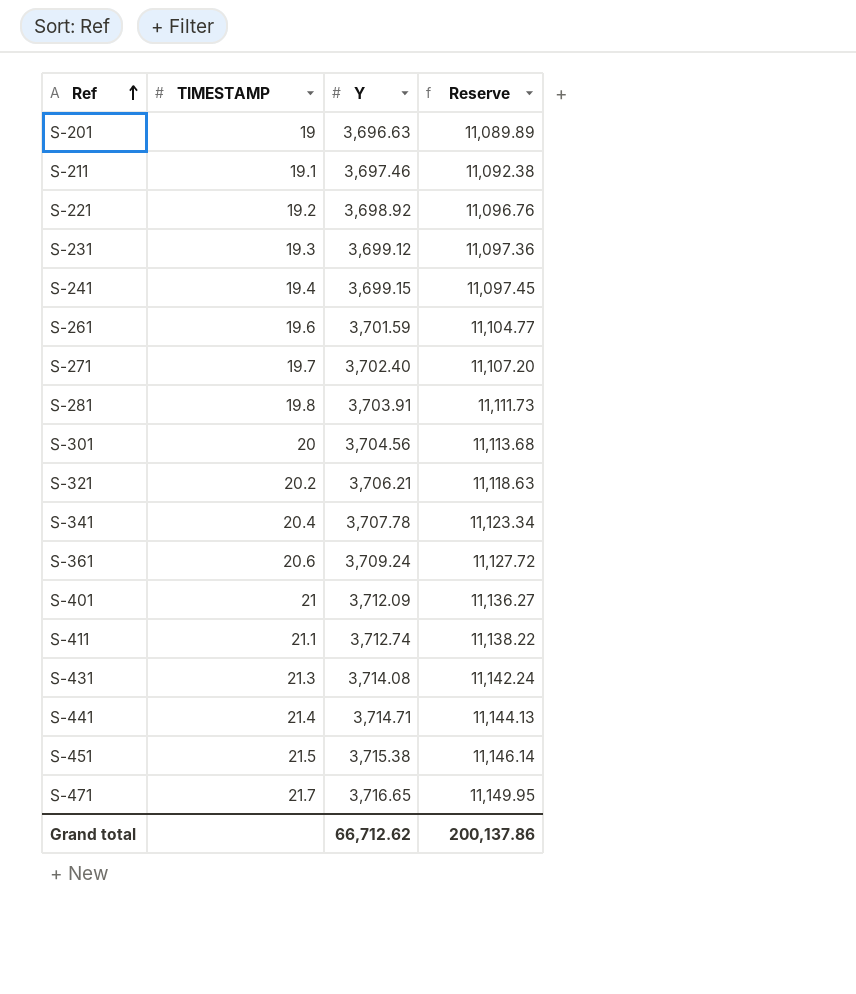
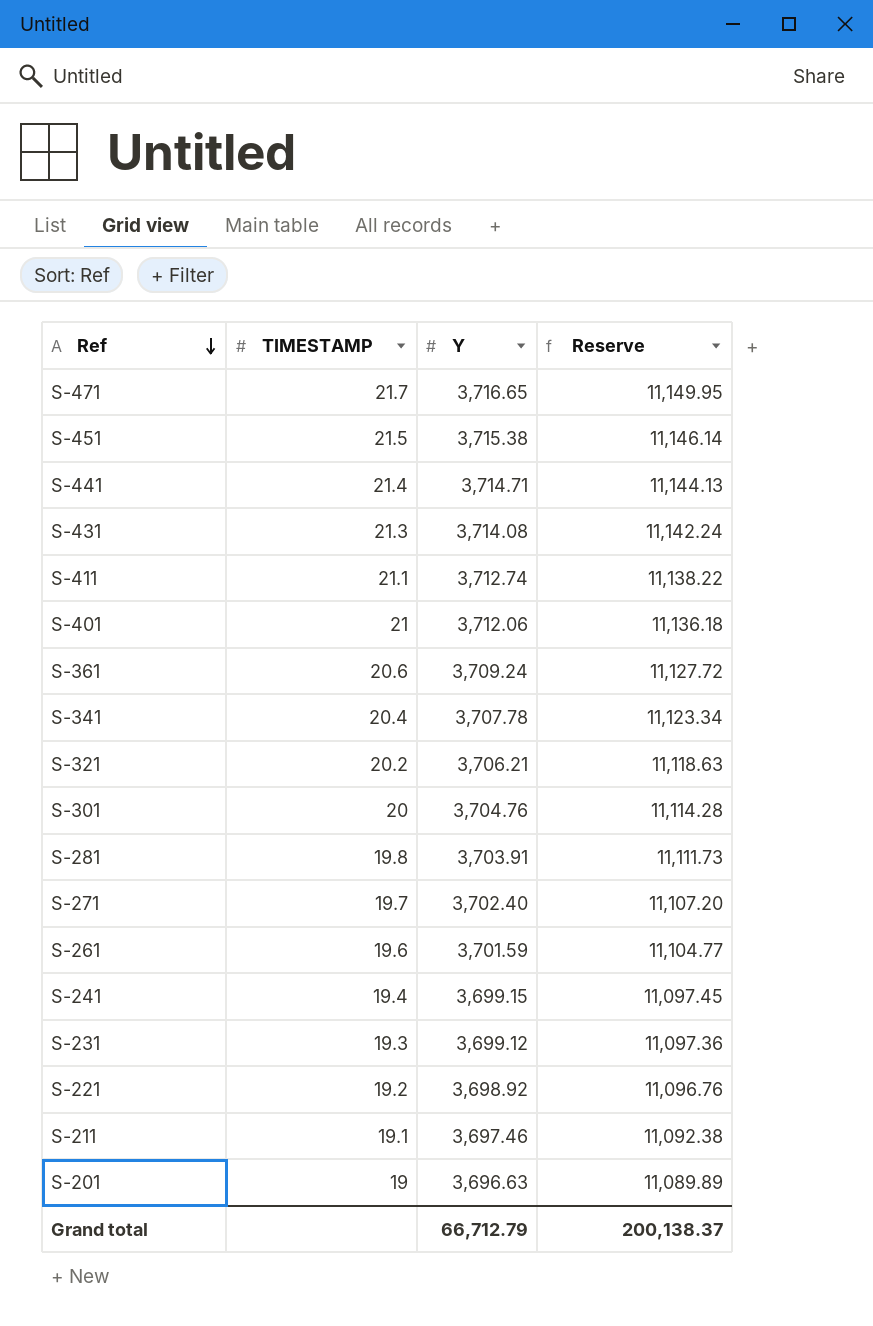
row order: Ref ascending -> Ref descending
S-401 | Y: 3,712.09 -> 3,712.06
S-401 | Reserve: 11,136.27 -> 11,136.18
S-301 | Y: 3,704.56 -> 3,704.76
S-301 | Reserve: 11,113.68 -> 11,114.28
Grand total | Y: 66,712.62 -> 66,712.79
Grand total | Reserve: 200,137.86 -> 200,138.37

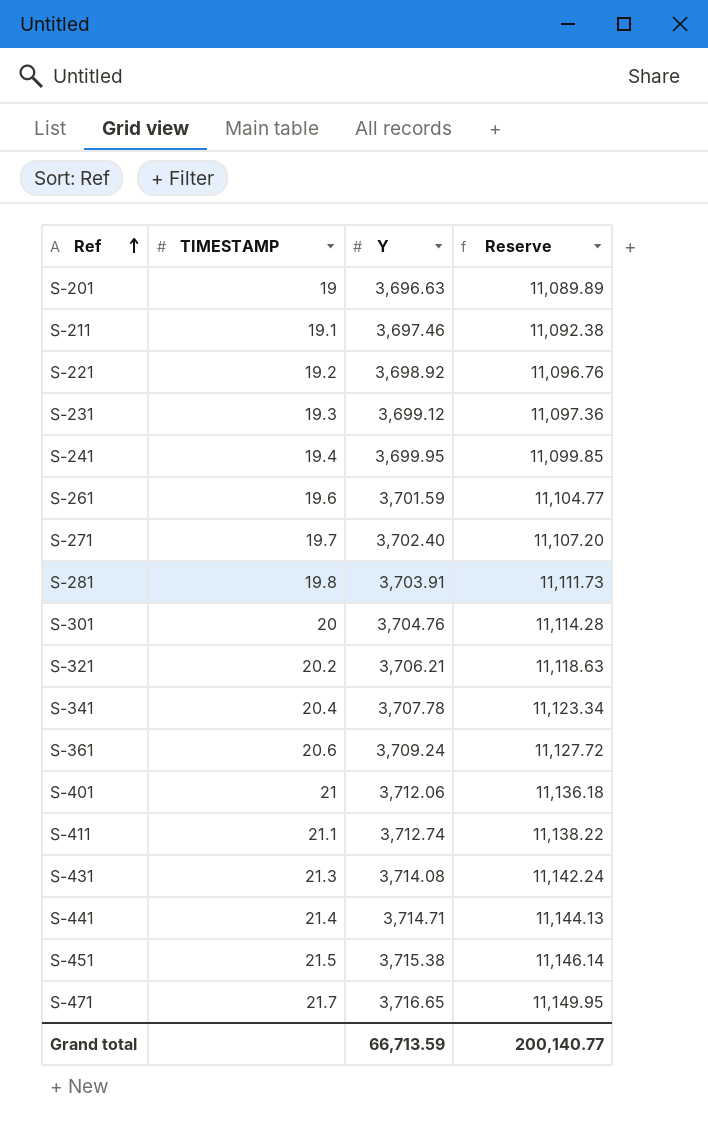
row order: Ref descending -> Ref ascending
S-241 | Y: 3,699.15 -> 3,699.95
S-241 | Reserve: 11,097.45 -> 11,099.85
Grand total | Y: 66,712.79 -> 66,713.59
Grand total | Reserve: 200,138.37 -> 200,140.77

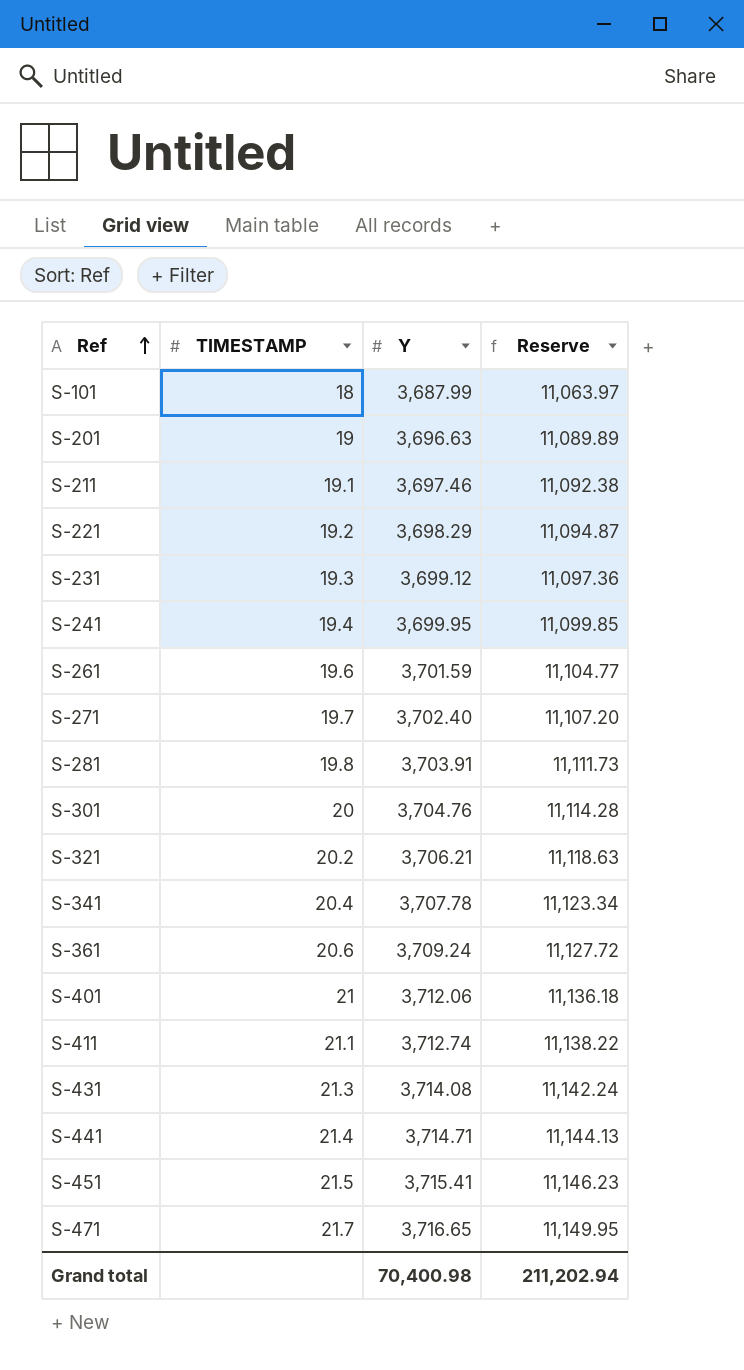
row S-101: none -> 18 | 3,687.99 | 11,063.97
S-221 | Y: 3,698.92 -> 3,698.29
S-221 | Reserve: 11,096.76 -> 11,094.87
S-451 | Y: 3,715.38 -> 3,715.41
S-451 | Reserve: 11,146.14 -> 11,146.23
Grand total | Y: 66,713.59 -> 70,400.98
Grand total | Reserve: 200,140.77 -> 211,202.94

